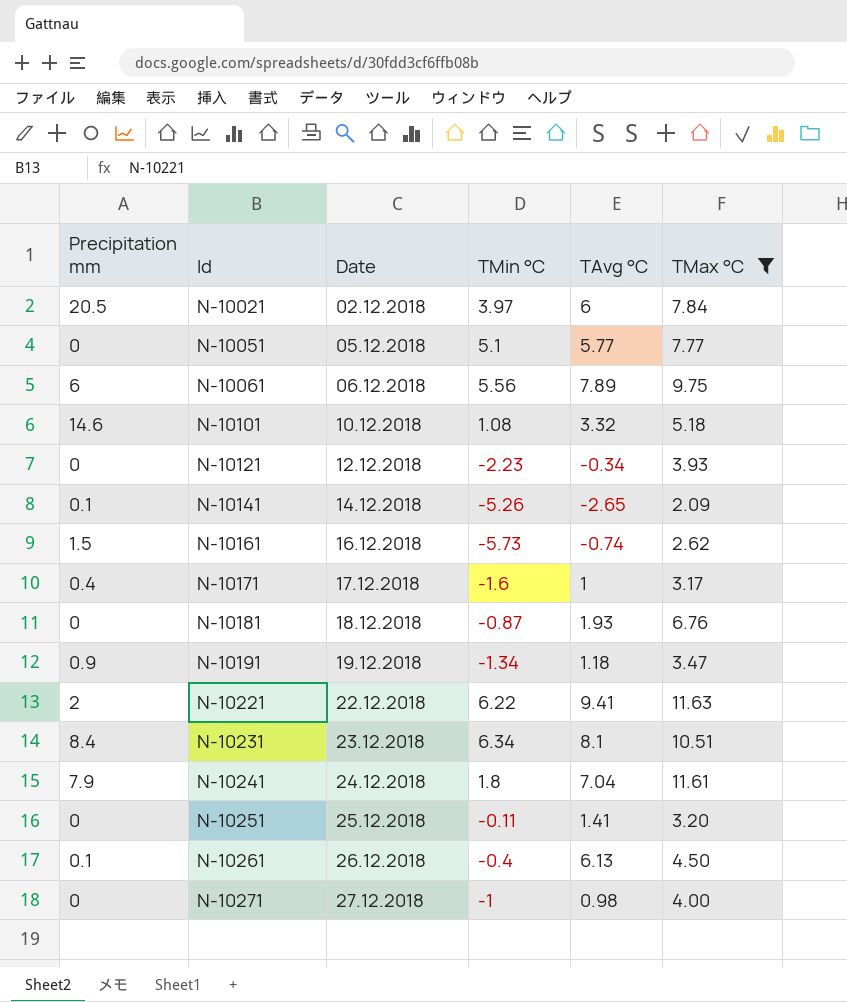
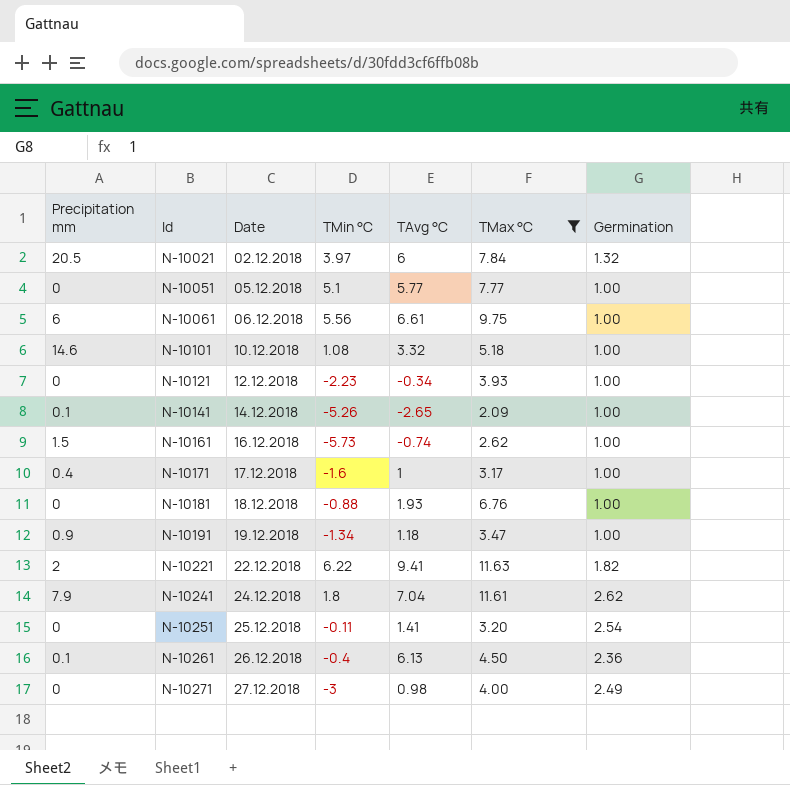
column Germination | position: none -> 7
row N-10231: 8.4 | 23.12.2018 | 6.34 | 8.1 | 10.51 -> none
N-10061 | TAvg °C: 7.89 -> 6.61
N-10181 | TMin °C: -0.87 -> -0.88
N-10271 | TMin °C: -1 -> -3

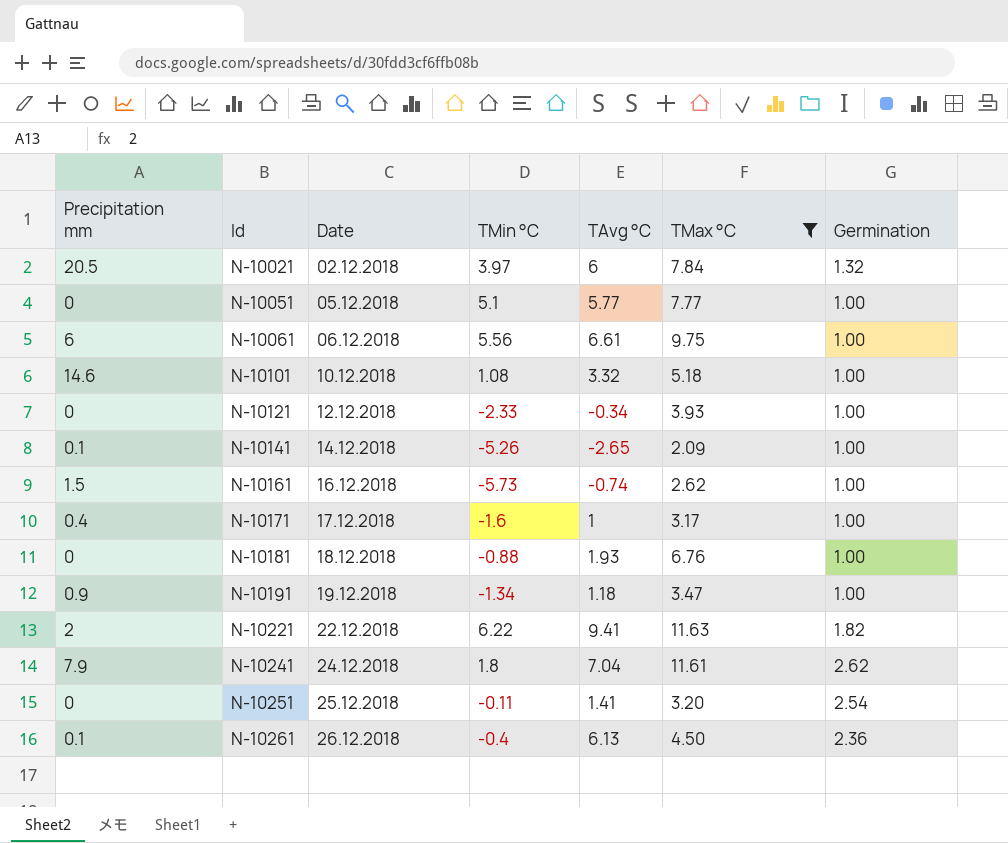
row N-10271: 0 | 27.12.2018 | -3 | 0.98 | 4.00 | 2.49 -> none
N-10121 | TMin °C: -2.23 -> -2.33

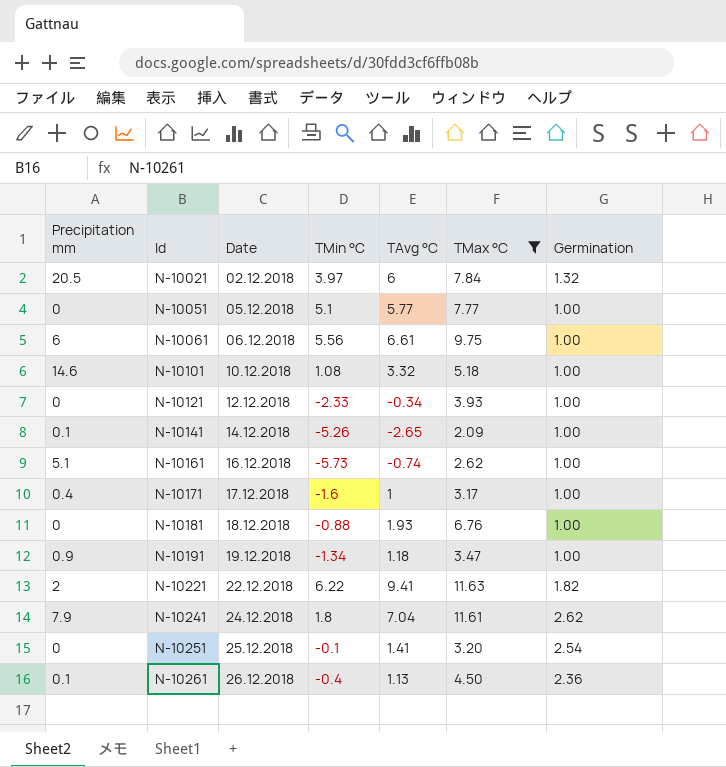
N-10161 | Precipitation mm: 1.5 -> 5.1
N-10251 | TMin °C: -0.11 -> -0.1
N-10261 | TAvg °C: 6.13 -> 1.13

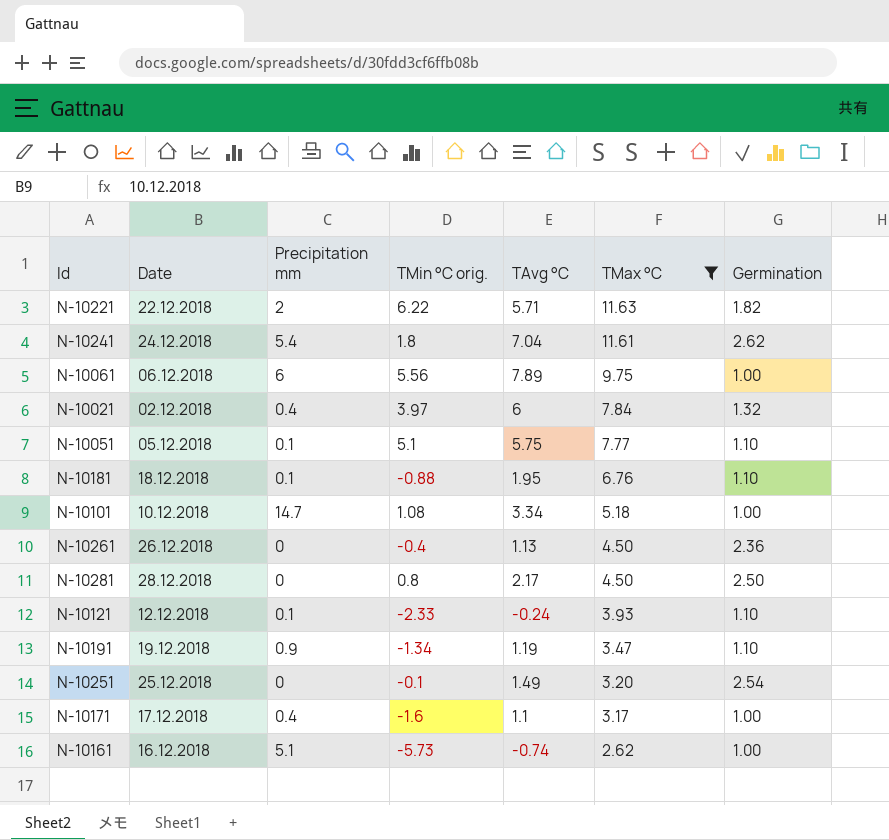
row order: Id ascending -> TMax °C descending
column Precipitation mm | position: 1 -> 3
column name: TMin °C -> TMin °C orig.
row N-10141: 0.1 | 14.12.2018 | -5.26 | -2.65 | 2.09 | 1.00 -> none
N-10221 | TAvg °C: 9.41 -> 5.71
N-10241 | Precipitation mm: 7.9 -> 5.4
N-10061 | TAvg °C: 6.61 -> 7.89
N-10021 | Precipitation mm: 20.5 -> 0.4
N-10051 | Precipitation mm: 0 -> 0.1
N-10051 | TAvg °C: 5.77 -> 5.75
N-10051 | Germination: 1.00 -> 1.10
N-10181 | Precipitation mm: 0 -> 0.1
N-10181 | TAvg °C: 1.93 -> 1.95
N-10181 | Germination: 1.00 -> 1.10
N-10101 | Precipitation mm: 14.6 -> 14.7
N-10101 | TAvg °C: 3.32 -> 3.34
N-10261 | Precipitation mm: 0.1 -> 0
row N-10281: none -> 28.12.2018 | 0 | 0.8 | 2.17 | 4.50 | 2.50
N-10121 | Precipitation mm: 0 -> 0.1
N-10121 | TAvg °C: -0.34 -> -0.24
N-10121 | Germination: 1.00 -> 1.10
N-10191 | TAvg °C: 1.18 -> 1.19
N-10191 | Germination: 1.00 -> 1.10
N-10251 | TAvg °C: 1.41 -> 1.49
N-10171 | TAvg °C: 1 -> 1.1

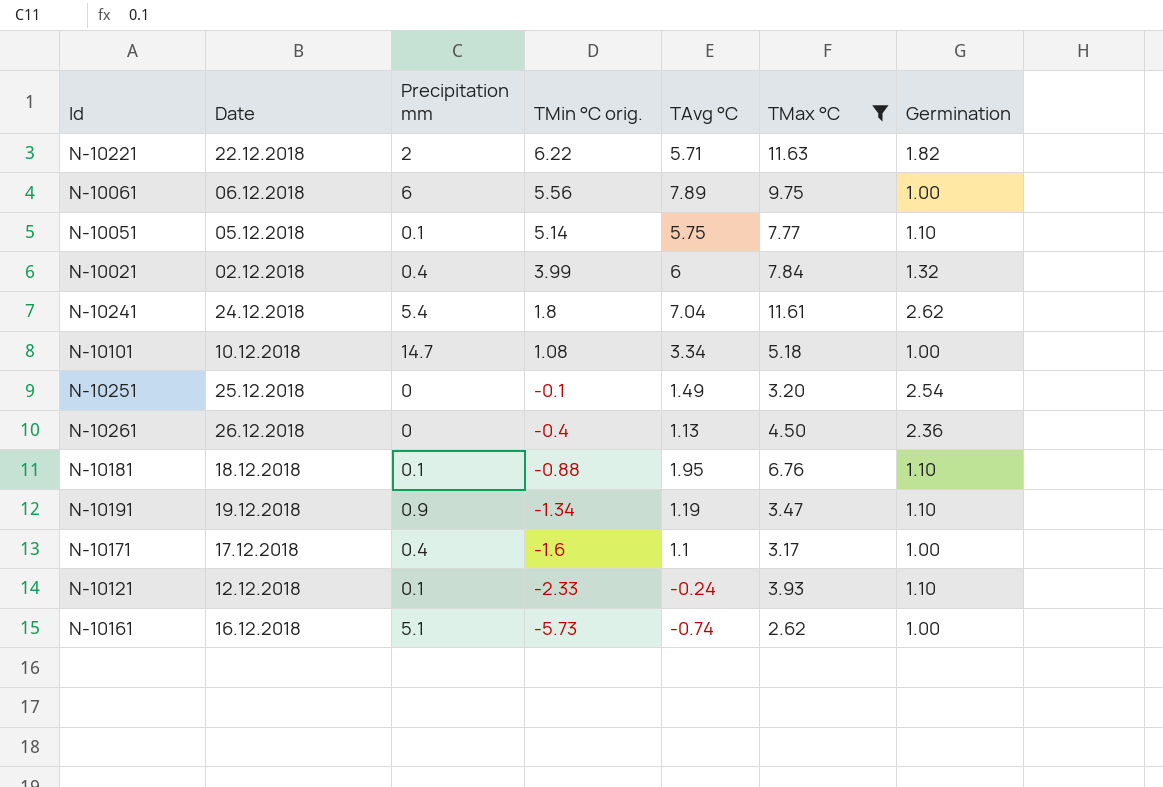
row order: TMax °C descending -> TMin °C orig. descending
row N-10281: 28.12.2018 | 0 | 0.8 | 2.17 | 4.50 | 2.50 -> none
N-10051 | TMin °C orig.: 5.1 -> 5.14
N-10021 | TMin °C orig.: 3.97 -> 3.99

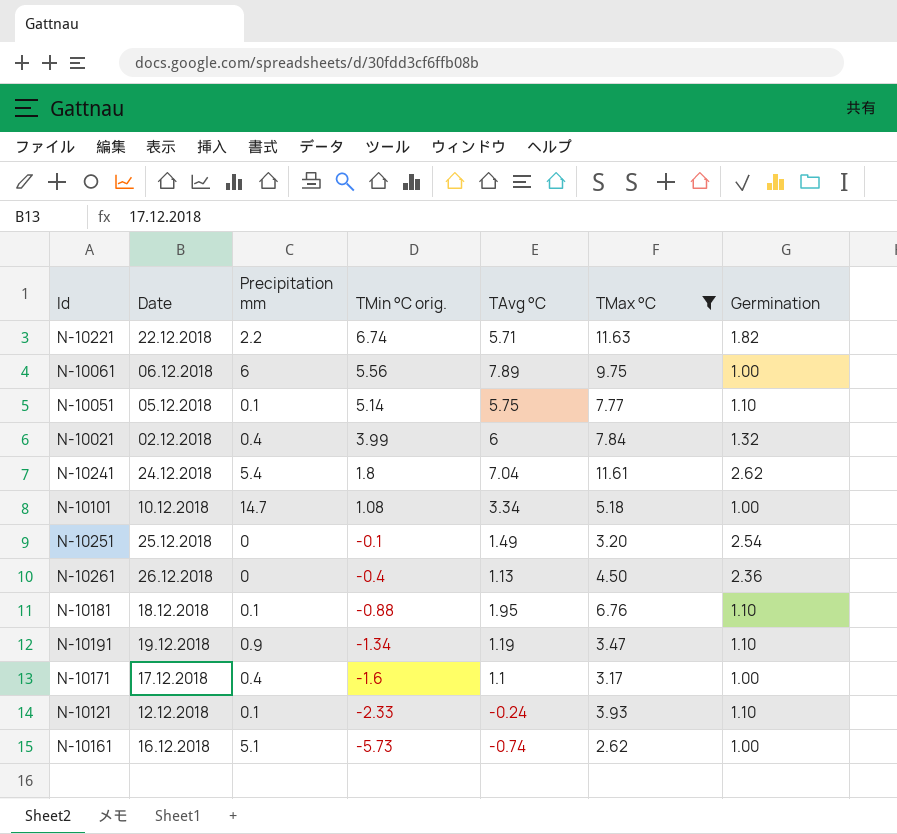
N-10221 | Precipitation mm: 2 -> 2.2
N-10221 | TMin °C orig.: 6.22 -> 6.74

